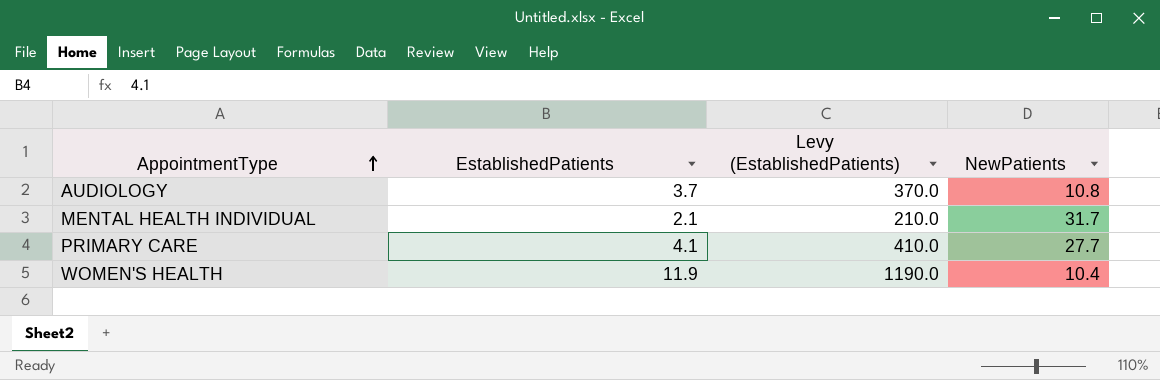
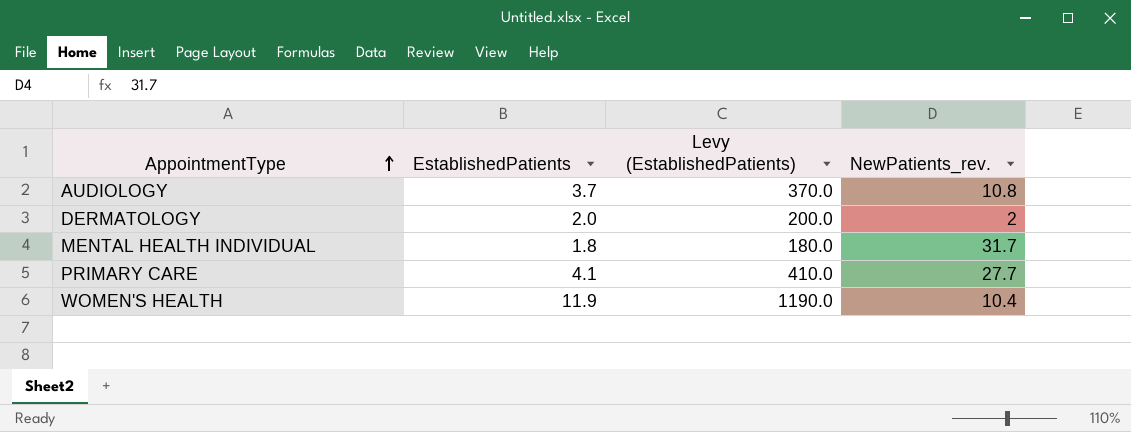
column name: NewPatients -> NewPatients_rev.
row DERMATOLOGY: none -> 2.0 | 200.0 | 2
MENTAL HEALTH INDIVIDUAL | EstablishedPatients: 2.1 -> 1.8
MENTAL HEALTH INDIVIDUAL | Levy (EstablishedPatients): 210.0 -> 180.0

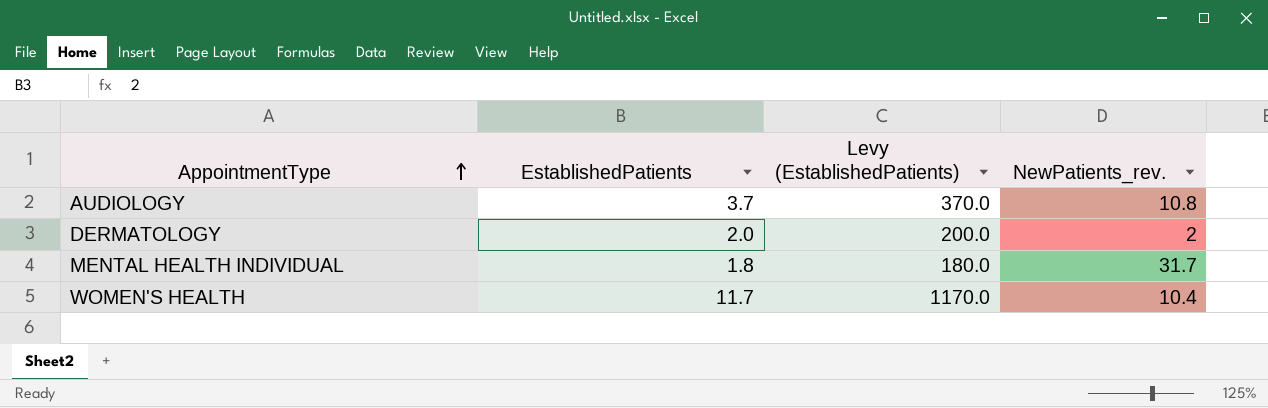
row PRIMARY CARE: 4.1 | 410.0 | 27.7 -> none
WOMEN'S HEALTH | EstablishedPatients: 11.9 -> 11.7
WOMEN'S HEALTH | Levy (EstablishedPatients): 1190.0 -> 1170.0

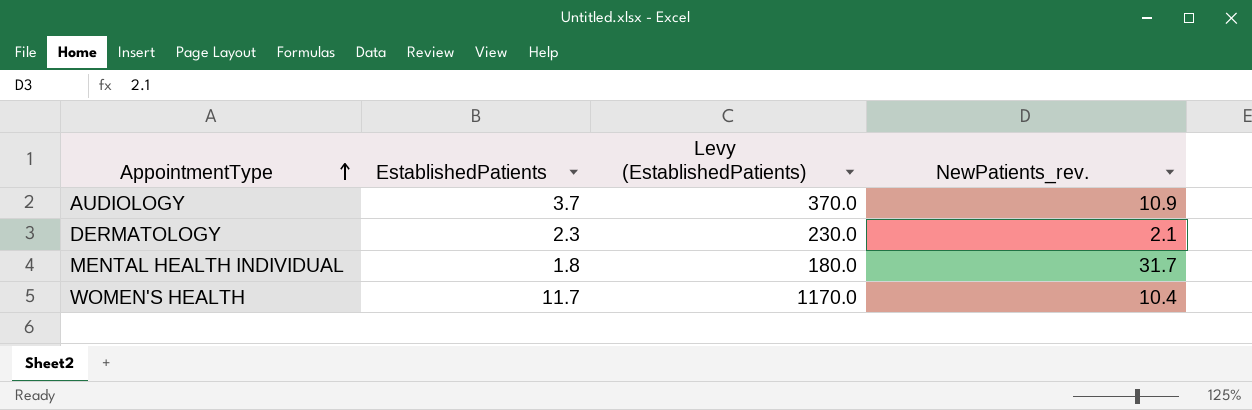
AUDIOLOGY | NewPatients_rev.: 10.8 -> 10.9
DERMATOLOGY | EstablishedPatients: 2.0 -> 2.3
DERMATOLOGY | Levy (EstablishedPatients): 200.0 -> 230.0
DERMATOLOGY | NewPatients_rev.: 2 -> 2.1

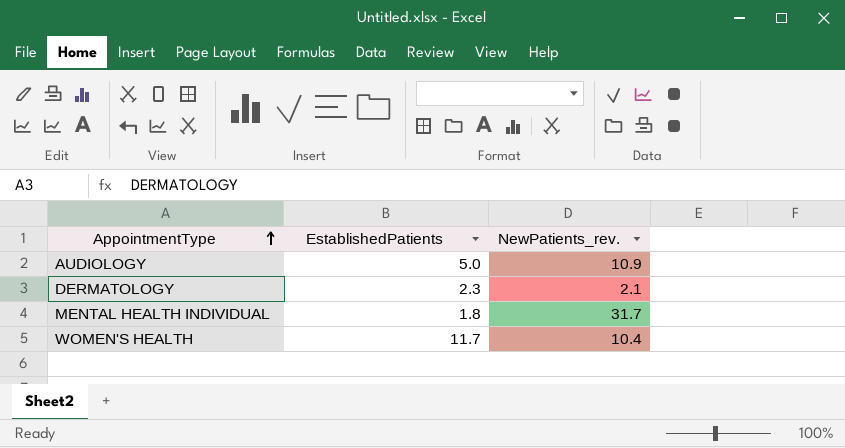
column Levy (EstablishedPatients) | formula: [EstablishedPatients] * 100 -> none
AUDIOLOGY | EstablishedPatients: 3.7 -> 5.0

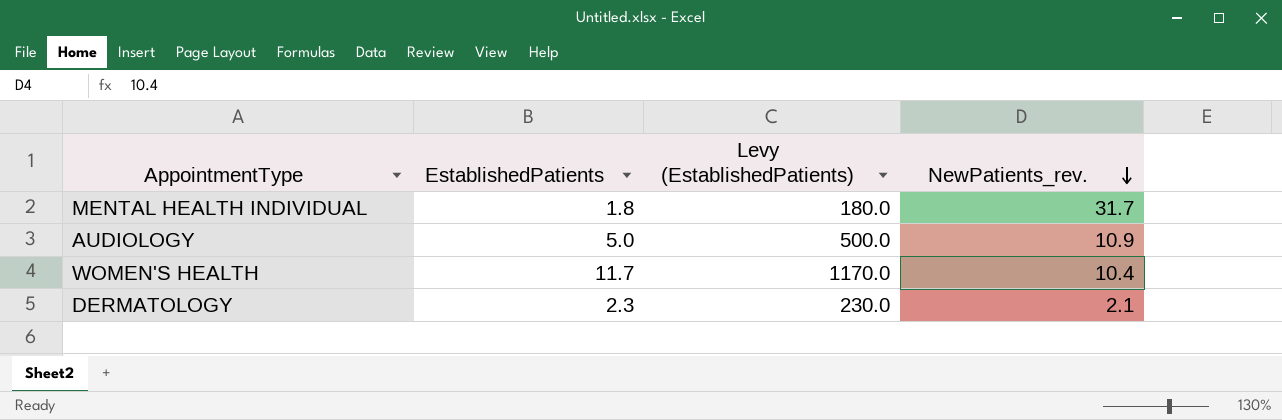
row order: AppointmentType ascending -> NewPatients_rev. descending
column Levy (EstablishedPatients) | formula: none -> [EstablishedPatients] * 100

